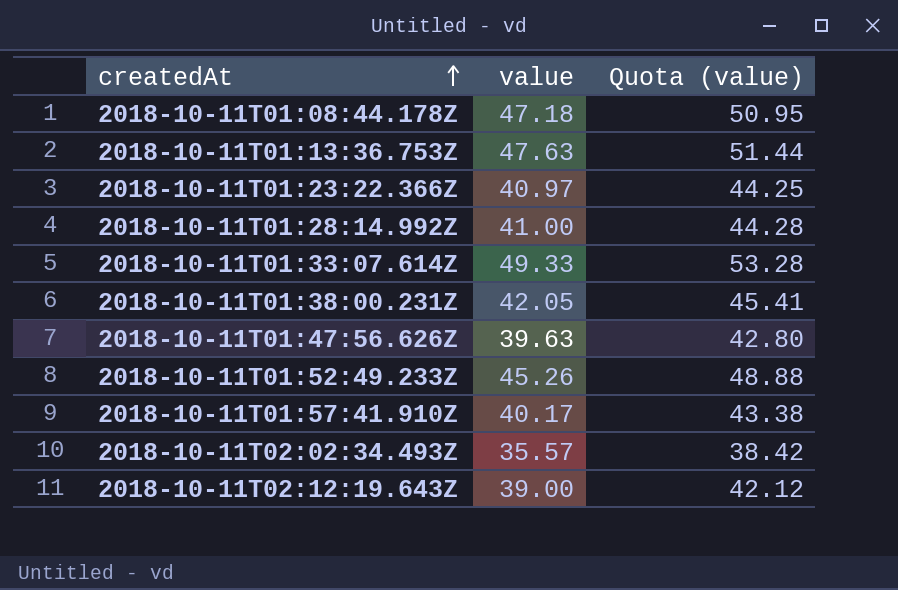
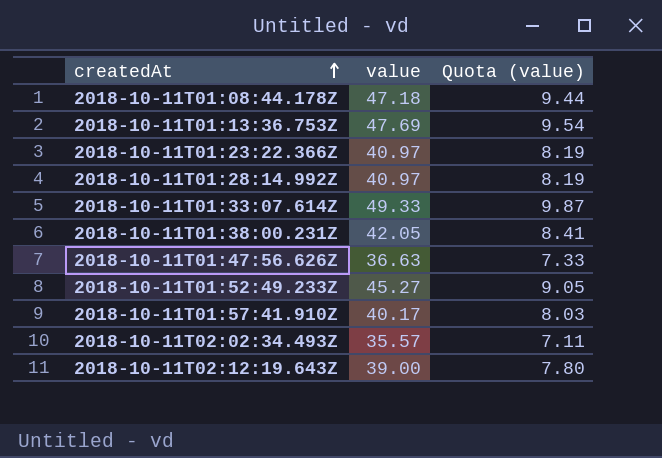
column Quota (value) | formula: [value] * 1.08 -> [value] * 0.2
2018-10-11T01:13:36.753Z | value: 47.63 -> 47.69
2018-10-11T01:28:14.992Z | value: 41.00 -> 40.97
2018-10-11T01:47:56.626Z | value: 39.63 -> 36.63
2018-10-11T01:52:49.233Z | value: 45.26 -> 45.27

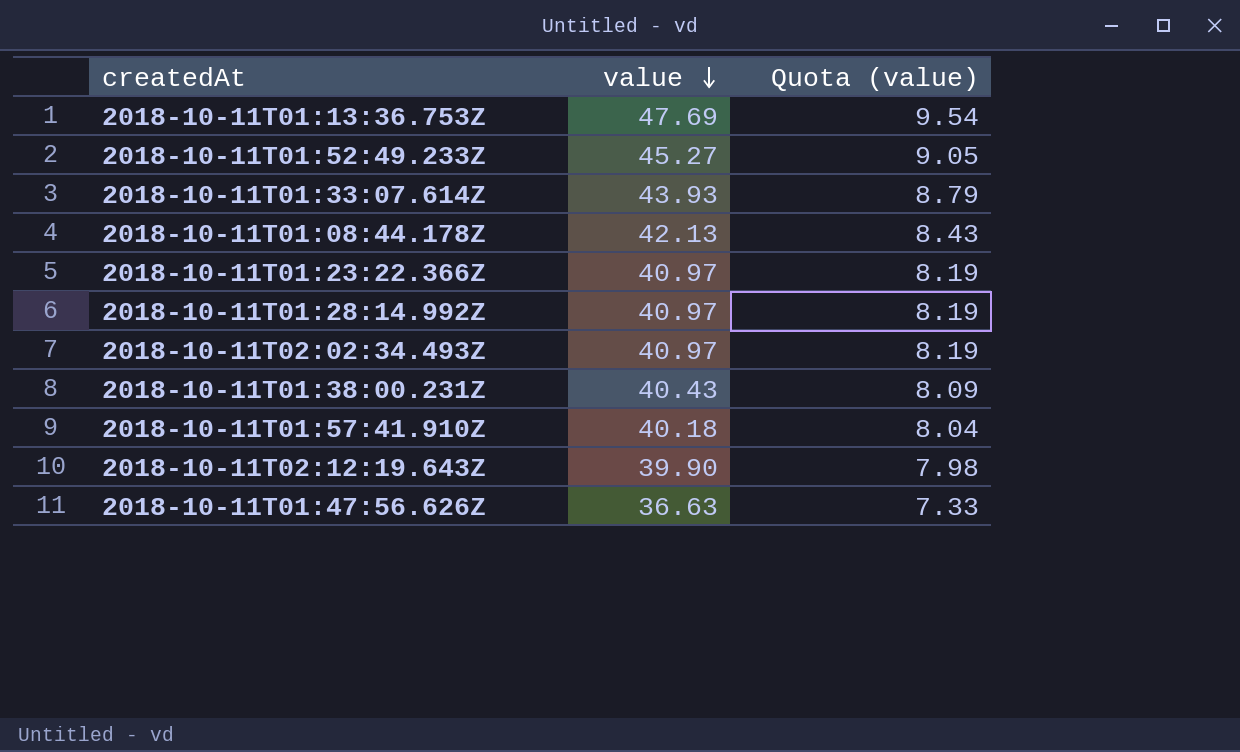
row order: createdAt ascending -> value descending
2018-10-11T01:33:07.614Z | value: 49.33 -> 43.93
2018-10-11T01:33:07.614Z | Quota (value): 9.87 -> 8.79
2018-10-11T01:08:44.178Z | value: 47.18 -> 42.13
2018-10-11T01:08:44.178Z | Quota (value): 9.44 -> 8.43
2018-10-11T02:02:34.493Z | value: 35.57 -> 40.97
2018-10-11T02:02:34.493Z | Quota (value): 7.11 -> 8.19
2018-10-11T01:38:00.231Z | value: 42.05 -> 40.43
2018-10-11T01:38:00.231Z | Quota (value): 8.41 -> 8.09
2018-10-11T01:57:41.910Z | value: 40.17 -> 40.18
2018-10-11T01:57:41.910Z | Quota (value): 8.03 -> 8.04
2018-10-11T02:12:19.643Z | value: 39.00 -> 39.90
2018-10-11T02:12:19.643Z | Quota (value): 7.80 -> 7.98

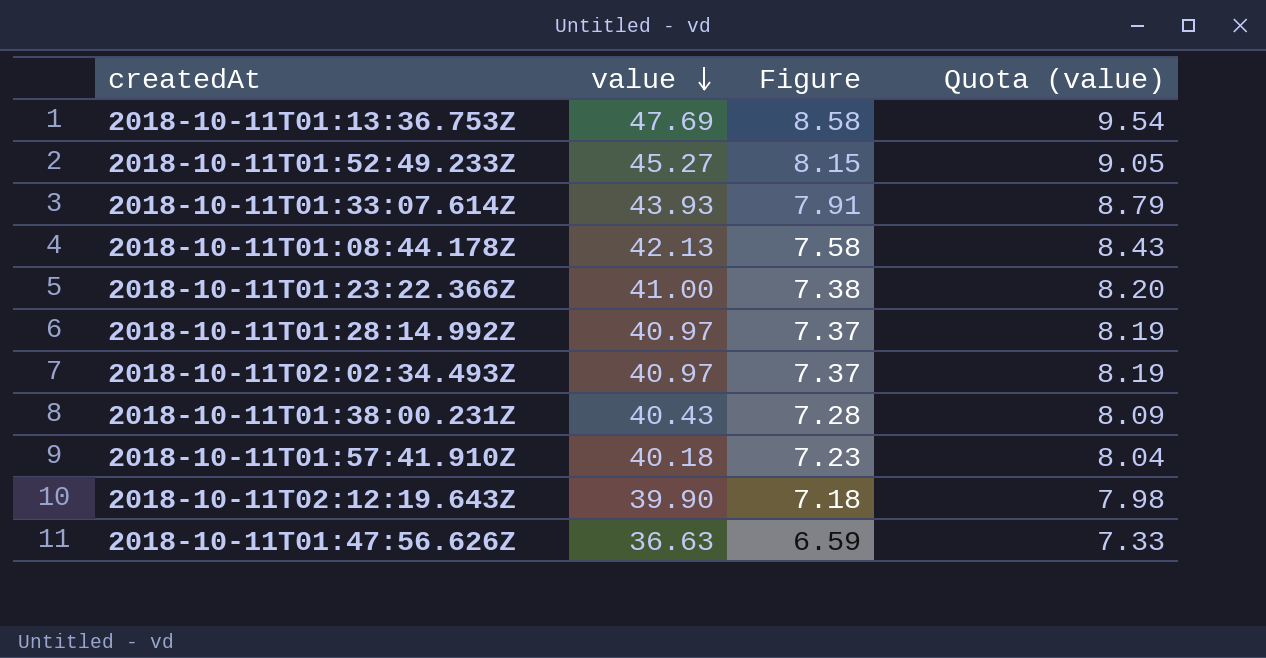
column Figure | formula: none -> [value] * 0.18
2018-10-11T01:23:22.366Z | value: 40.97 -> 41.00
2018-10-11T01:23:22.366Z | Quota (value): 8.19 -> 8.20

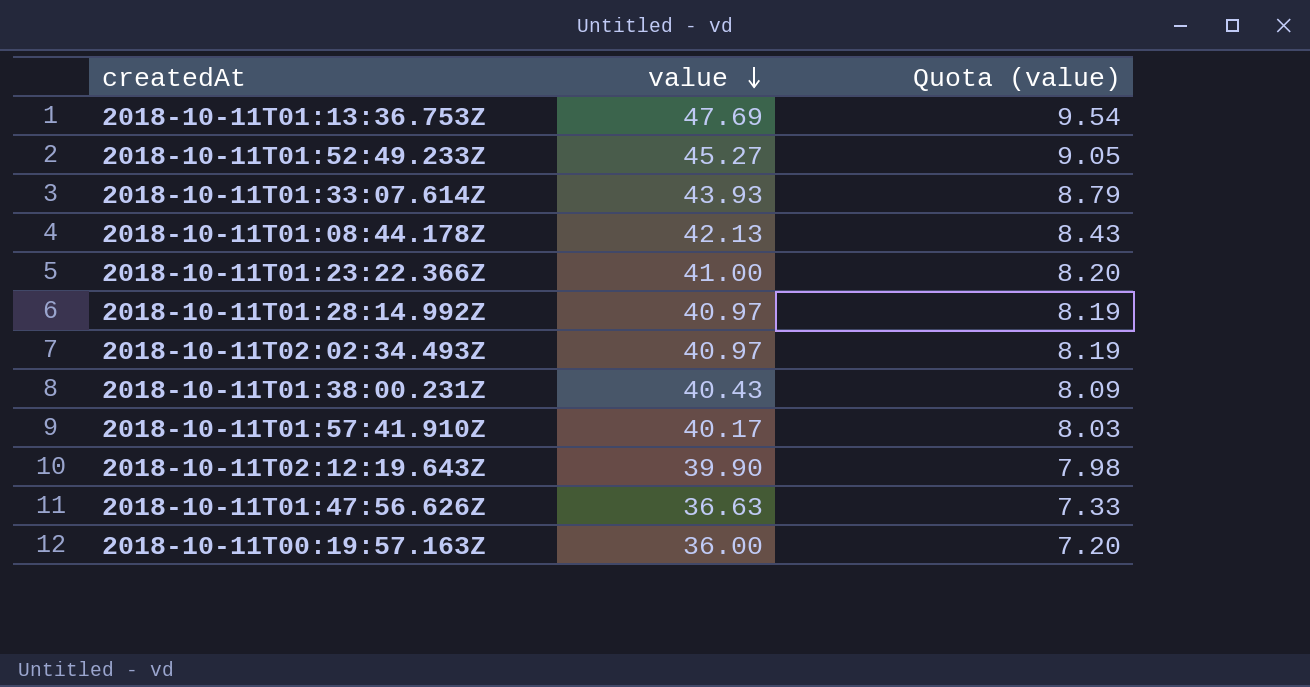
column Figure | formula: [value] * 0.18 -> none
2018-10-11T01:57:41.910Z | value: 40.18 -> 40.17
2018-10-11T01:57:41.910Z | Quota (value): 8.04 -> 8.03
row 2018-10-11T00:19:57.163Z: none -> 36.00 | 7.20

